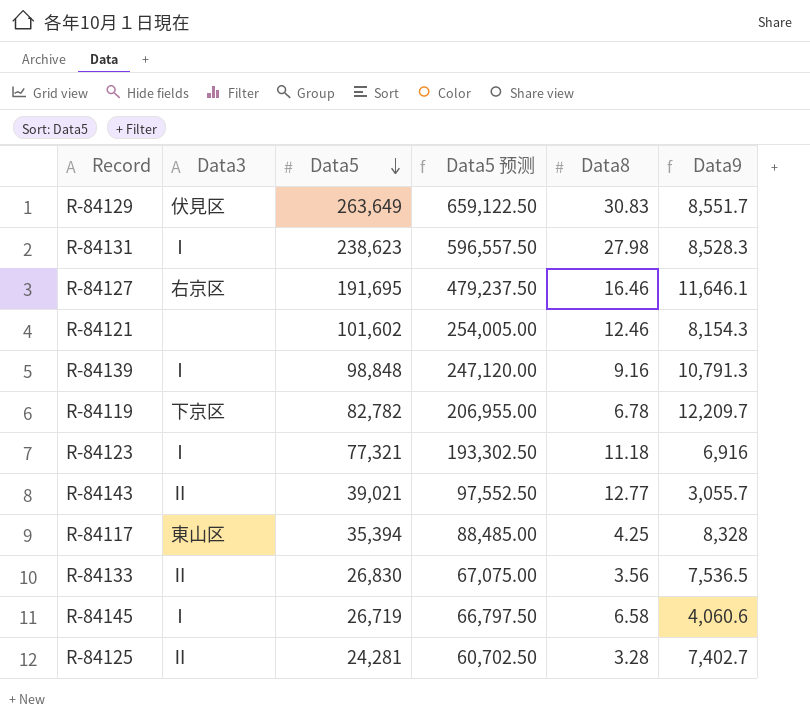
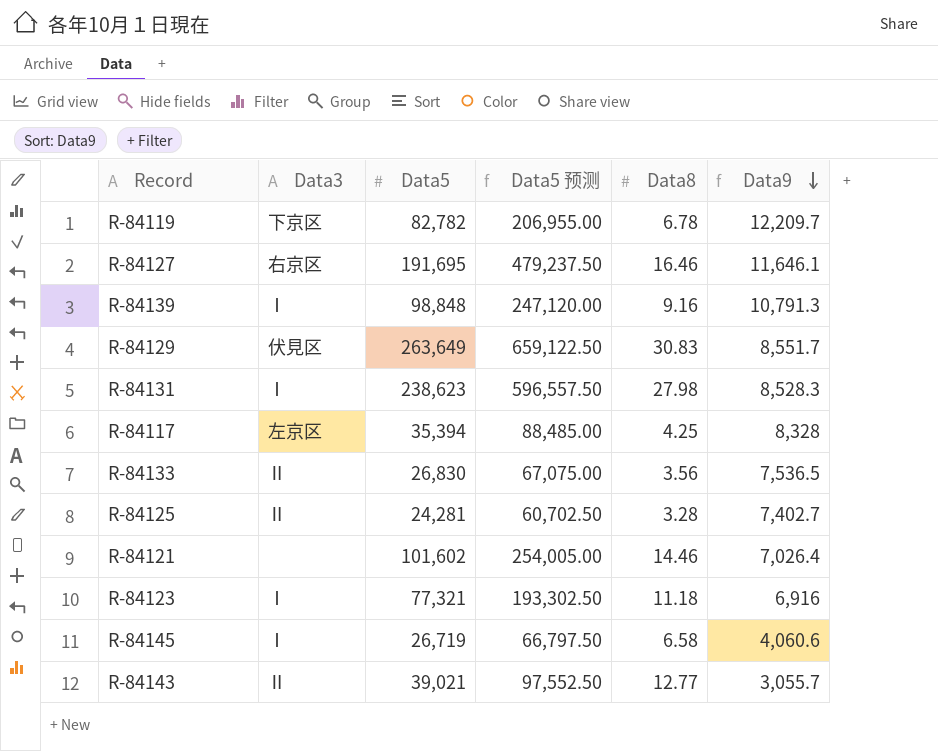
row order: Data5 descending -> Data9 descending
R-84117 | Data3: 東山区 -> 左京区
R-84121 | Data8: 12.46 -> 14.46
R-84121 | Data9: 8,154.3 -> 7,026.4

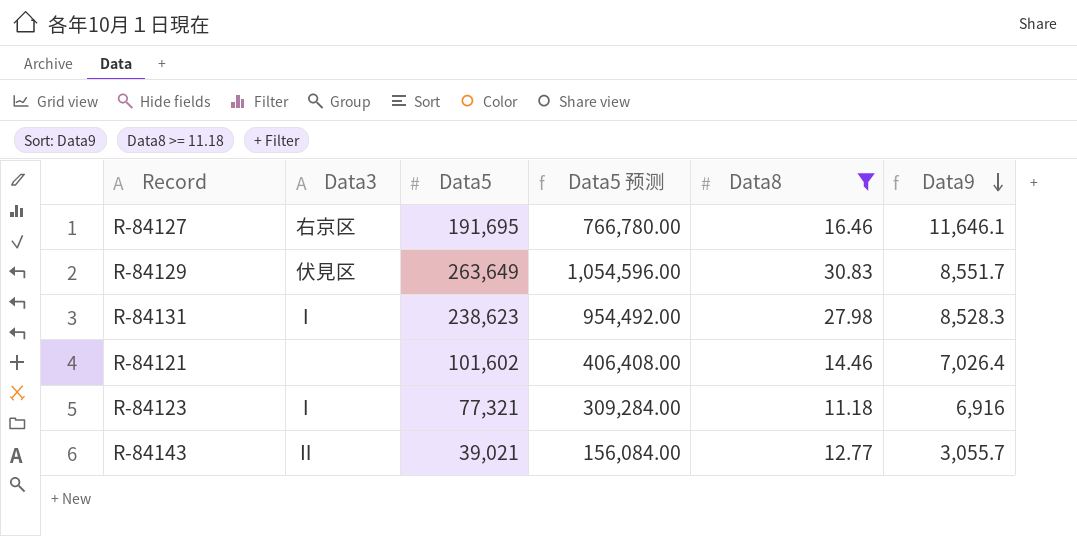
filter: none -> Data8 >= 11.18
column Data5 预测 | formula: [Data5] * 2.5 -> [Data5] * 4

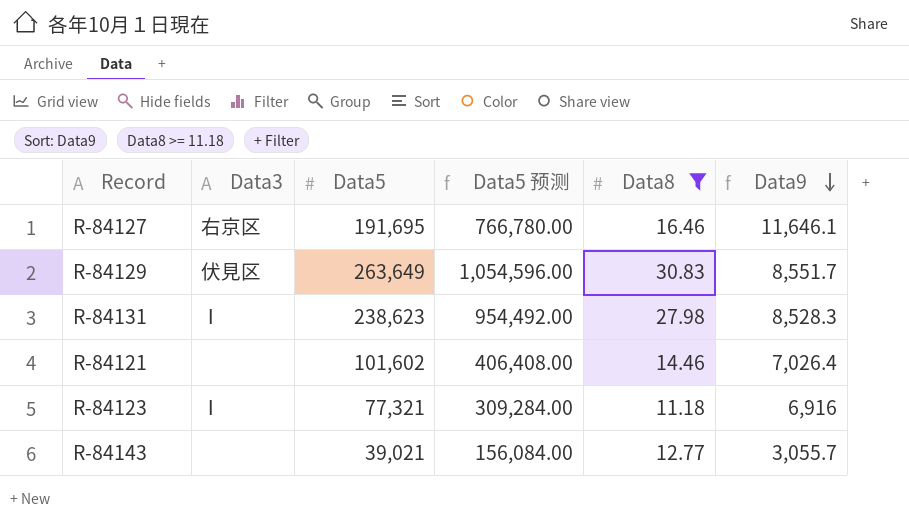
R-84143 | Data3: Ⅱ -> none

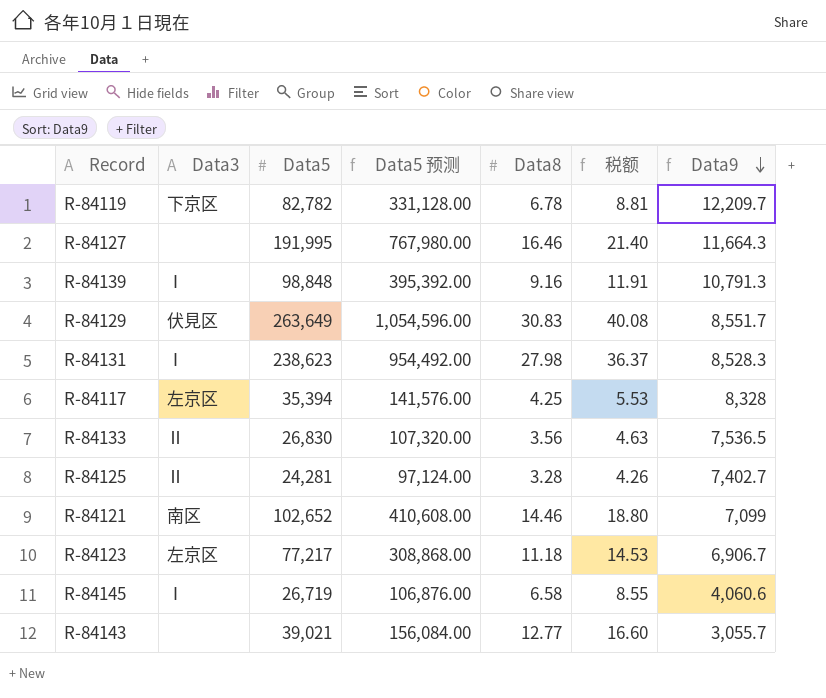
filter: Data8 >= 11.18 -> none
column 税额 | formula: none -> [Data8] * 1.3
R-84127 | Data3: 右京区 -> none
R-84127 | Data5: 191,695 -> 191,995
R-84127 | Data5 预测: 766,780.00 -> 767,980.00
R-84127 | Data9: 11,646.1 -> 11,664.3
R-84121 | Data3: none -> 南区
R-84121 | Data5: 101,602 -> 102,652
R-84121 | Data5 预测: 406,408.00 -> 410,608.00
R-84121 | Data9: 7,026.4 -> 7,099
R-84123 | Data3: Ⅰ -> 左京区
R-84123 | Data5: 77,321 -> 77,217
R-84123 | Data5 预测: 309,284.00 -> 308,868.00
R-84123 | Data9: 6,916 -> 6,906.7

